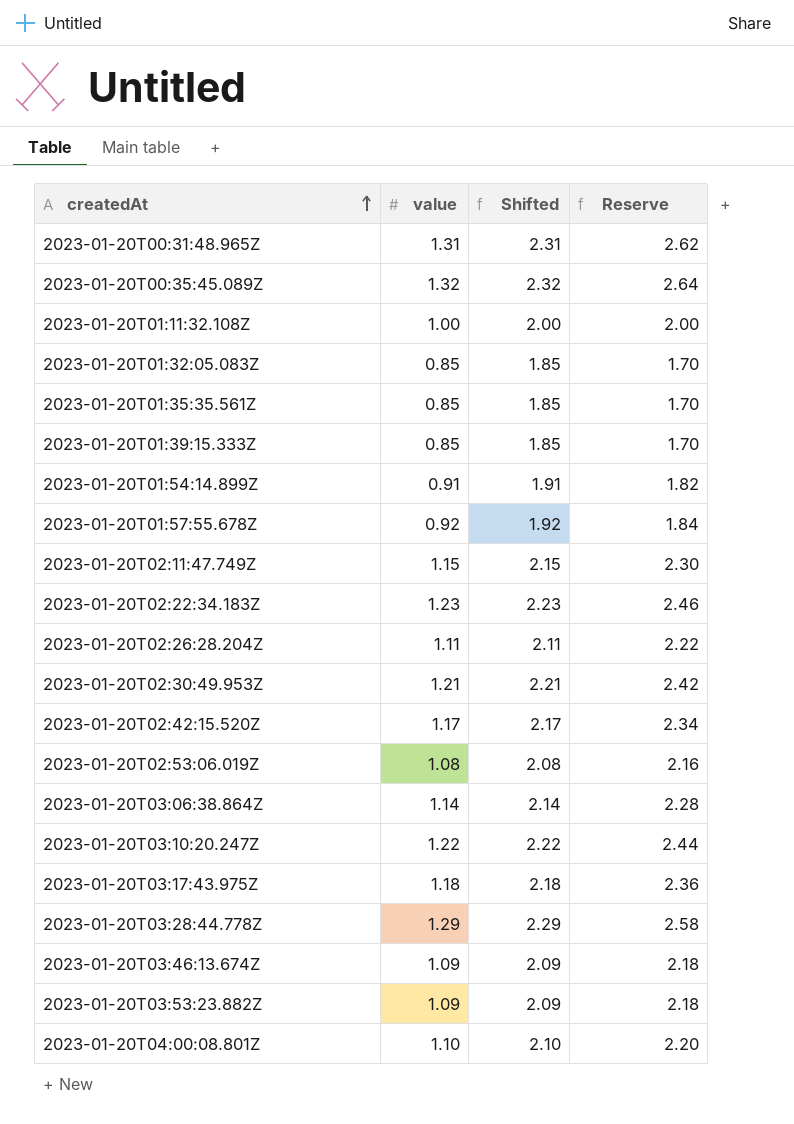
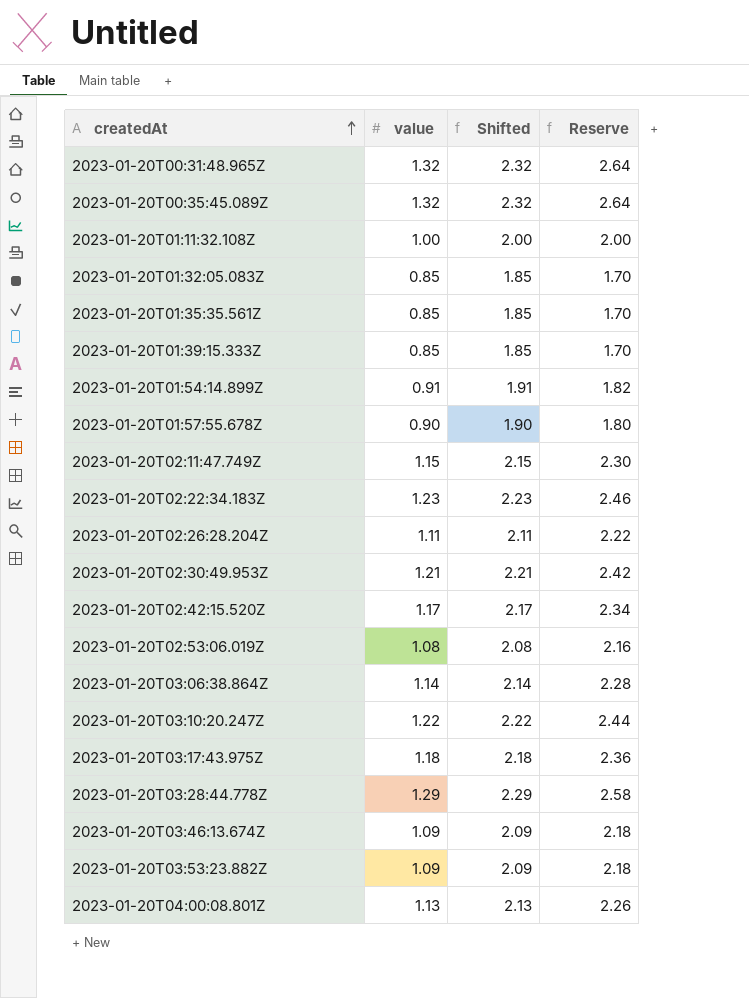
2023-01-20T00:31:48.965Z | value: 1.31 -> 1.32
2023-01-20T00:31:48.965Z | Shifted: 2.31 -> 2.32
2023-01-20T00:31:48.965Z | Reserve: 2.62 -> 2.64
2023-01-20T01:57:55.678Z | value: 0.92 -> 0.90
2023-01-20T01:57:55.678Z | Shifted: 1.92 -> 1.90
2023-01-20T01:57:55.678Z | Reserve: 1.84 -> 1.80
2023-01-20T04:00:08.801Z | value: 1.10 -> 1.13
2023-01-20T04:00:08.801Z | Shifted: 2.10 -> 2.13
2023-01-20T04:00:08.801Z | Reserve: 2.20 -> 2.26

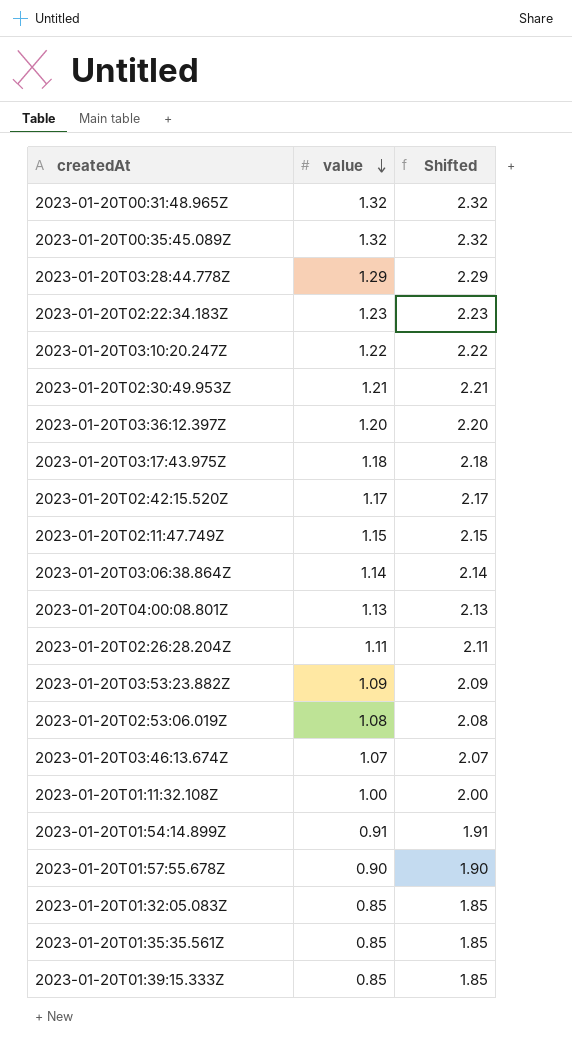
row order: createdAt ascending -> value descending
column Reserve | formula: [value] * 2 -> none
row 2023-01-20T03:36:12.397Z: none -> 1.20 | 2.20
2023-01-20T03:46:13.674Z | value: 1.09 -> 1.07
2023-01-20T03:46:13.674Z | Shifted: 2.09 -> 2.07

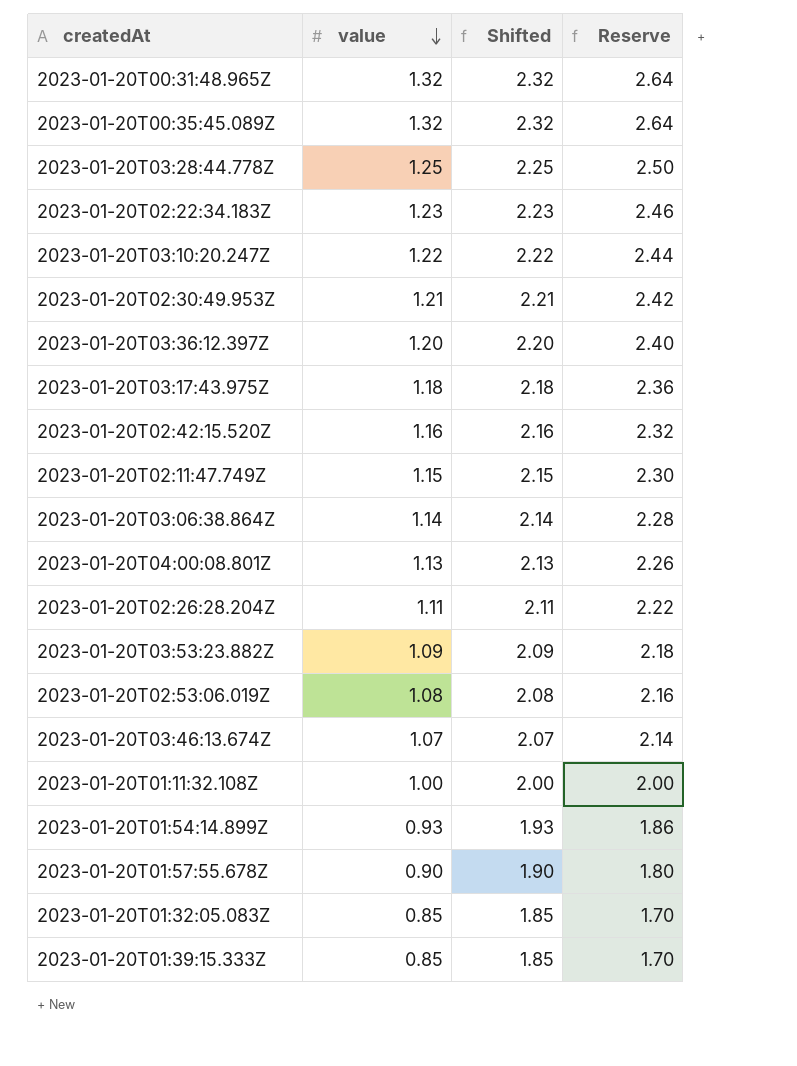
column Reserve | formula: none -> [value] * 2
row 2023-01-20T01:35:35.561Z: 0.85 | 1.85 -> none
2023-01-20T03:28:44.778Z | value: 1.29 -> 1.25
2023-01-20T03:28:44.778Z | Shifted: 2.29 -> 2.25
2023-01-20T02:42:15.520Z | value: 1.17 -> 1.16
2023-01-20T02:42:15.520Z | Shifted: 2.17 -> 2.16
2023-01-20T01:54:14.899Z | value: 0.91 -> 0.93
2023-01-20T01:54:14.899Z | Shifted: 1.91 -> 1.93

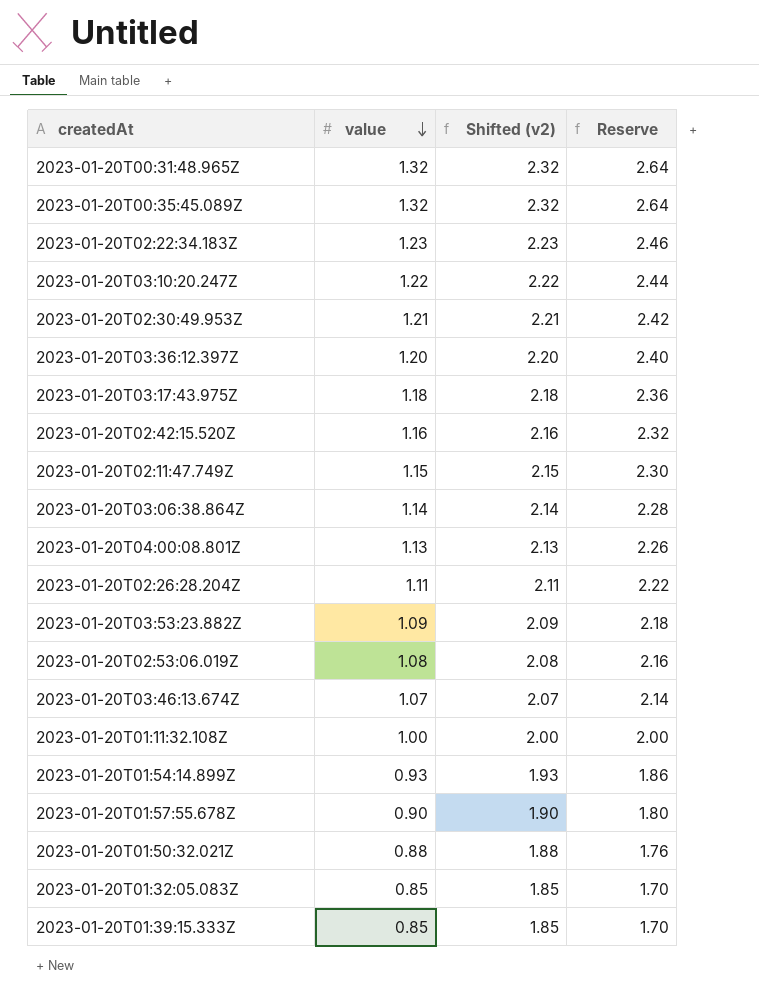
column name: Shifted -> Shifted (v2)
row 2023-01-20T03:28:44.778Z: 1.25 | 2.25 | 2.50 -> none
row 2023-01-20T01:50:32.021Z: none -> 0.88 | 1.88 | 1.76

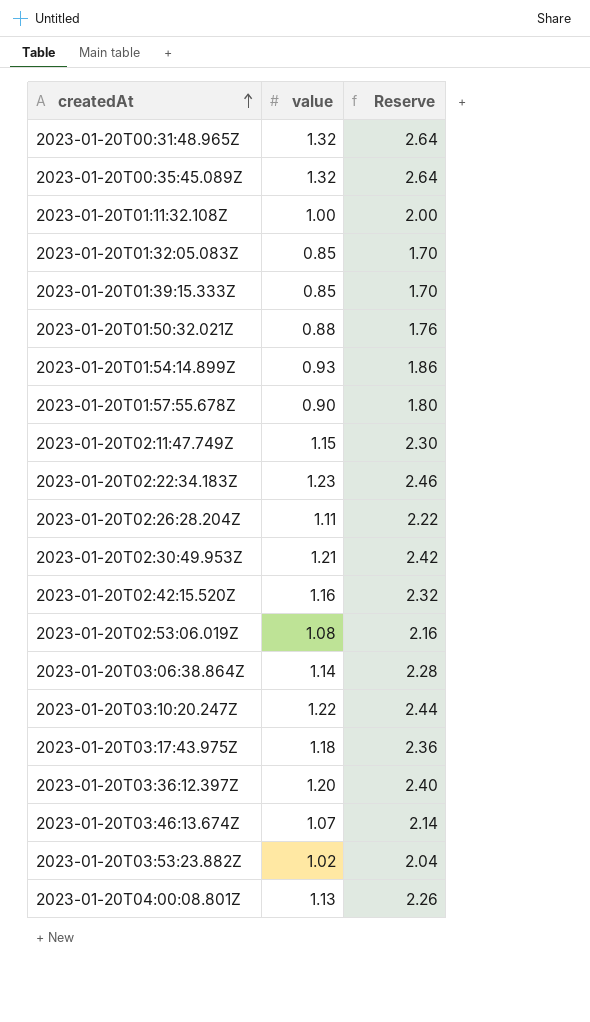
row order: value descending -> createdAt ascending
column Shifted (v2) | formula: [value] + 1 -> none
2023-01-20T03:53:23.882Z | value: 1.09 -> 1.02
2023-01-20T03:53:23.882Z | Reserve: 2.18 -> 2.04

